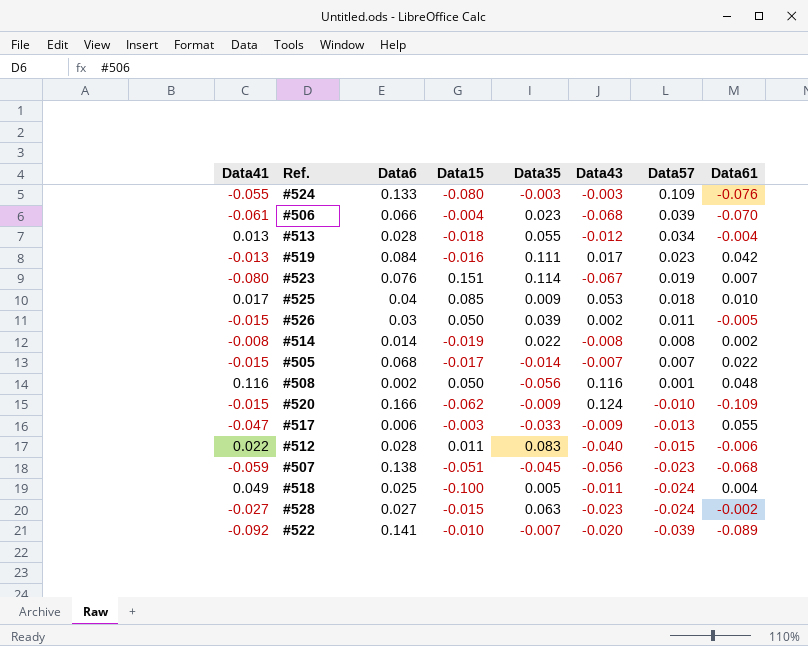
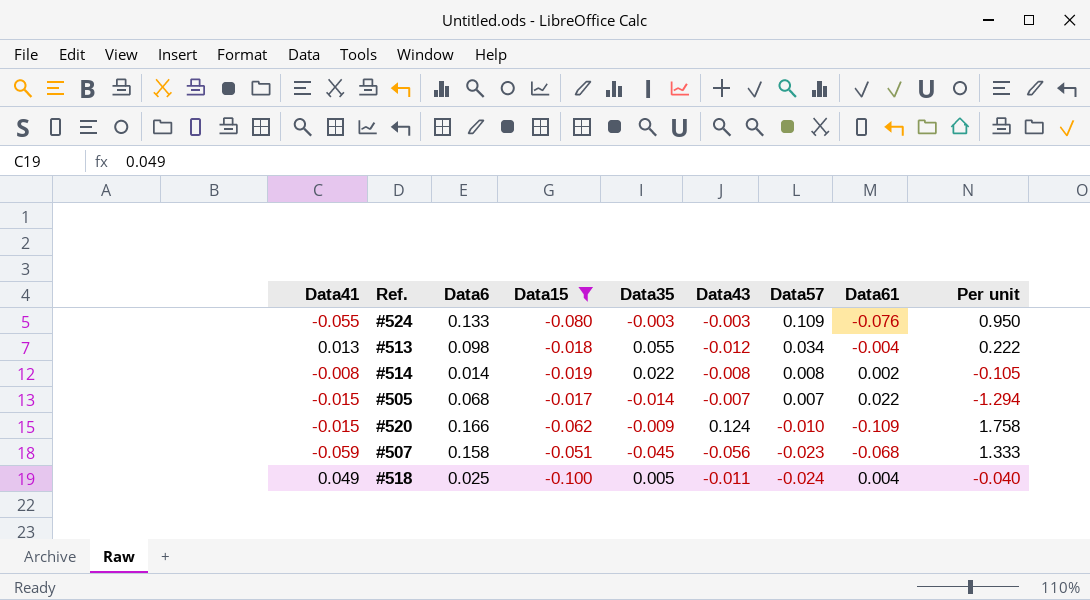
filter: none -> Data15 <= -0.017
column Per unit | formula: none -> [Data61] / [Data15]
#513 | Data6: 0.028 -> 0.098
#507 | Data6: 0.138 -> 0.158

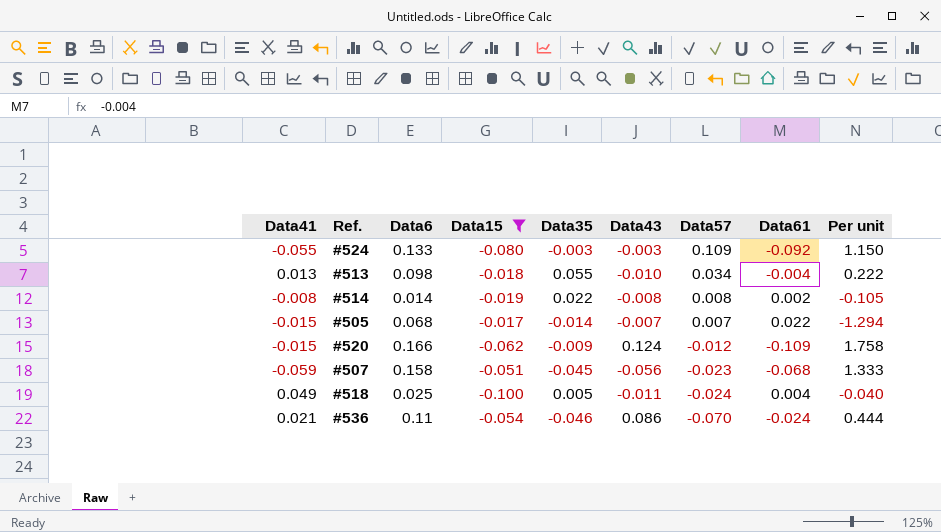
#524 | Data61: -0.076 -> -0.092
#524 | Per unit: 0.950 -> 1.150
#513 | Data43: -0.012 -> -0.010
#520 | Data57: -0.010 -> -0.012
row #536: none -> 0.021 | 0.11 | -0.054 | -0.046 | 0.086 | -0.070 | -0.024 | 0.444

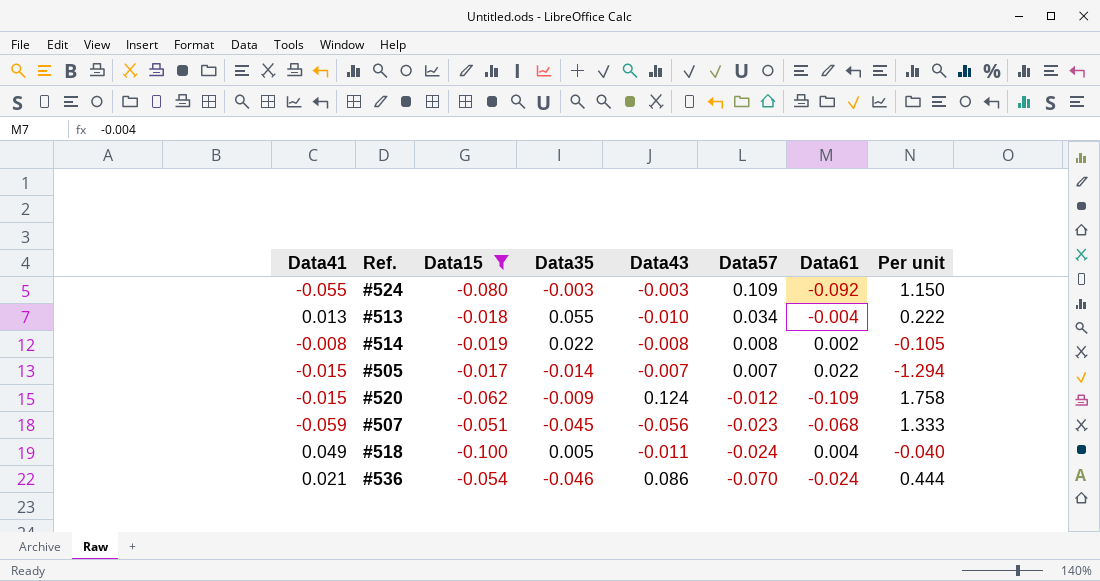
column Data6 | position: 3 -> none

